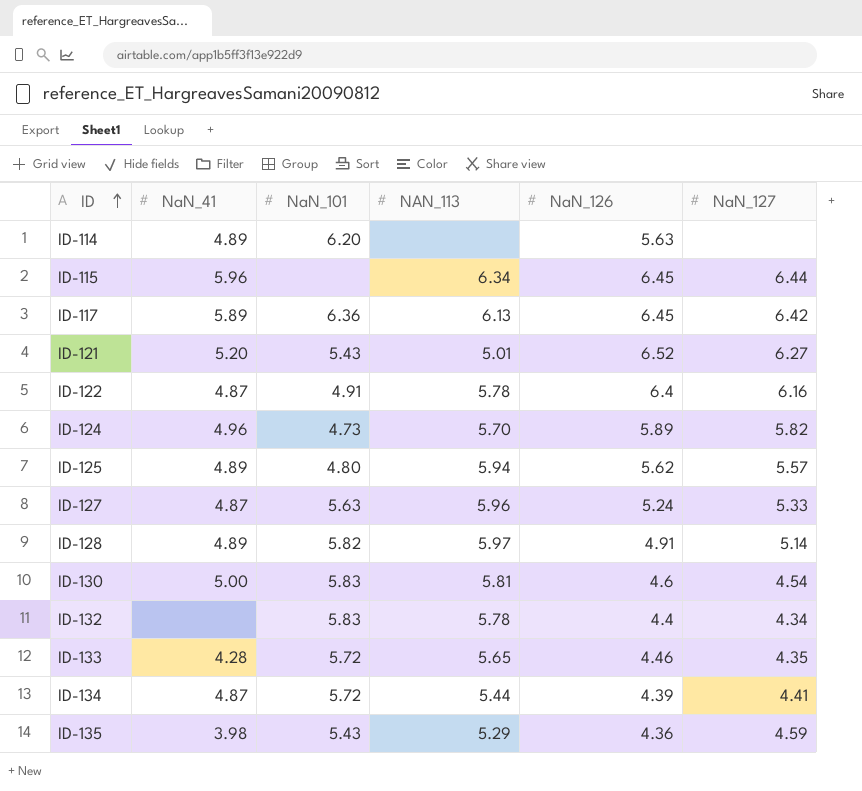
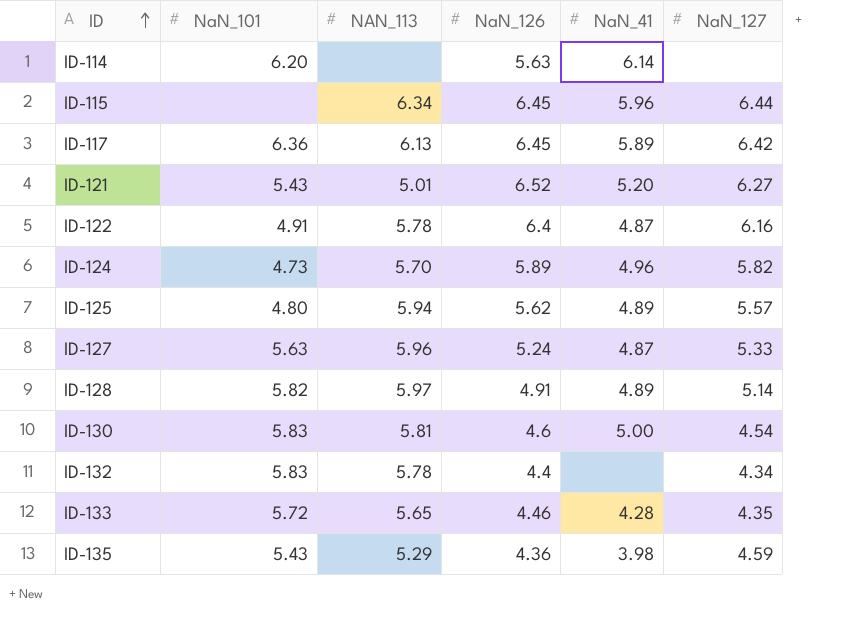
column NaN_41 | position: 2 -> 5
row ID-134: 4.87 | 5.72 | 5.44 | 4.39 | 4.41 -> none
ID-114 | NaN_41: 4.89 -> 6.14

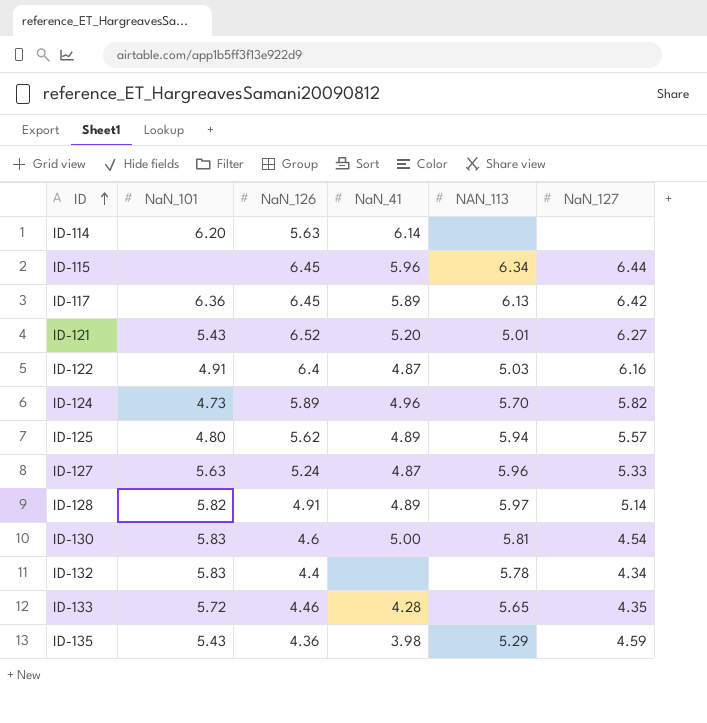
column NAN_113 | position: 3 -> 5
ID-122 | NAN_113: 5.78 -> 5.03

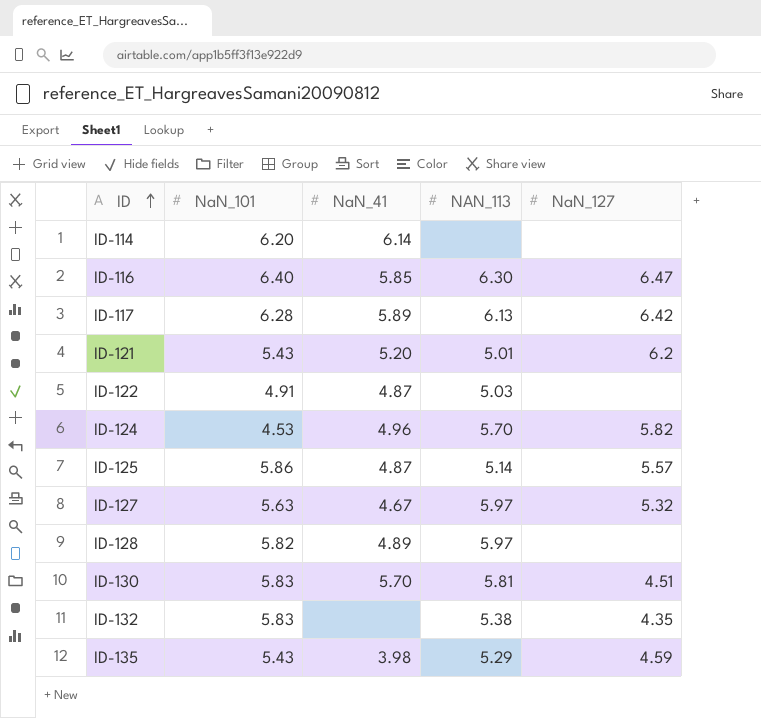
column NaN_126 | position: 3 -> none
row ID-115: none | 6.45 | 5.96 | 6.34 | 6.44 -> none
row ID-133: 5.72 | 4.46 | 4.28 | 5.65 | 4.35 -> none
row ID-116: none -> 6.40 | 5.85 | 6.30 | 6.47
ID-117 | NaN_101: 6.36 -> 6.28
ID-121 | NaN_127: 6.27 -> 6.2
ID-122 | NaN_127: 6.16 -> none
ID-124 | NaN_101: 4.73 -> 4.53
ID-125 | NaN_101: 4.80 -> 5.86
ID-125 | NaN_41: 4.89 -> 4.87
ID-125 | NAN_113: 5.94 -> 5.14
ID-127 | NaN_41: 4.87 -> 4.67
ID-127 | NAN_113: 5.96 -> 5.97
ID-127 | NaN_127: 5.33 -> 5.32
ID-128 | NaN_127: 5.14 -> none
ID-130 | NaN_41: 5.00 -> 5.70
ID-130 | NaN_127: 4.54 -> 4.51
ID-132 | NAN_113: 5.78 -> 5.38
ID-132 | NaN_127: 4.34 -> 4.35

